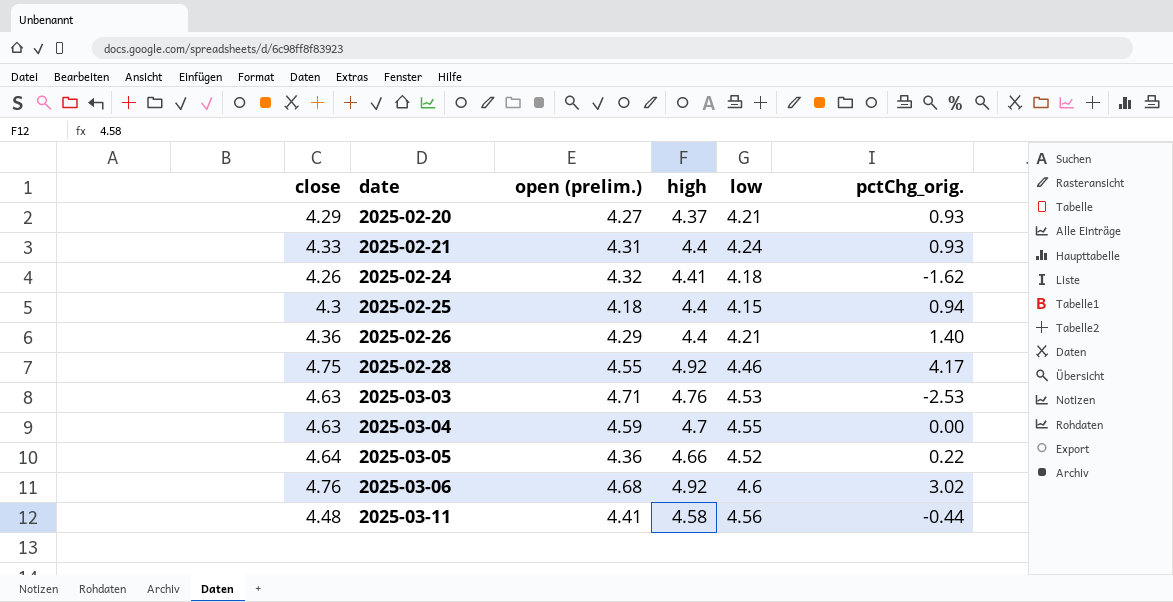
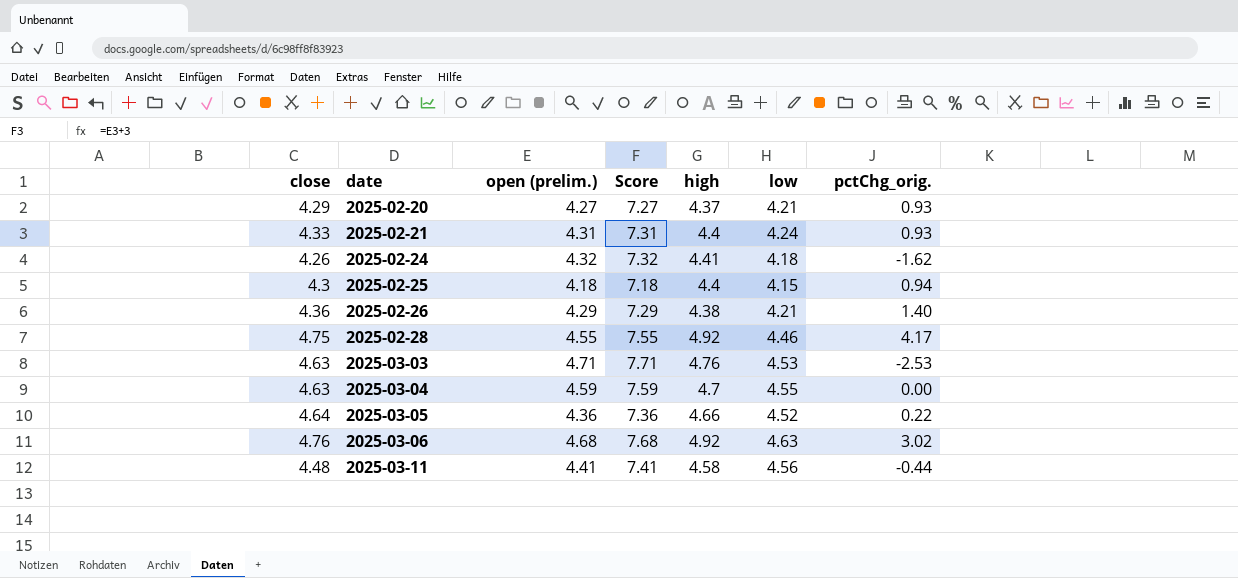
column Score | formula: none -> [open (prelim.)] + 3
2025-02-26 | high: 4.4 -> 4.38
2025-03-06 | low: 4.6 -> 4.63

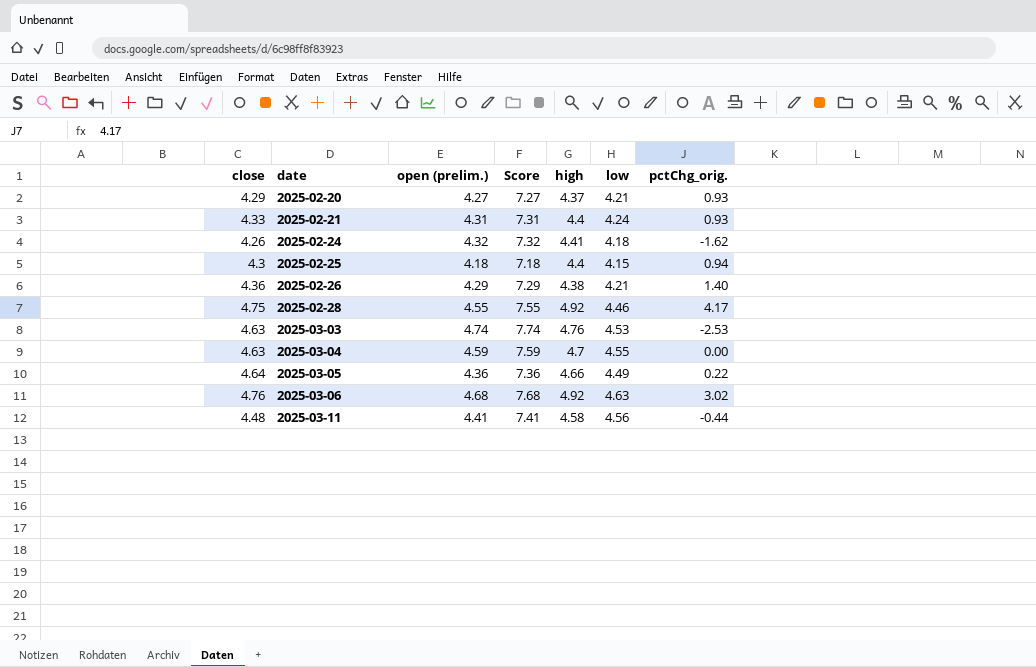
2025-03-03 | open (prelim.): 4.71 -> 4.74
2025-03-03 | Score: 7.71 -> 7.74
2025-03-05 | low: 4.52 -> 4.49

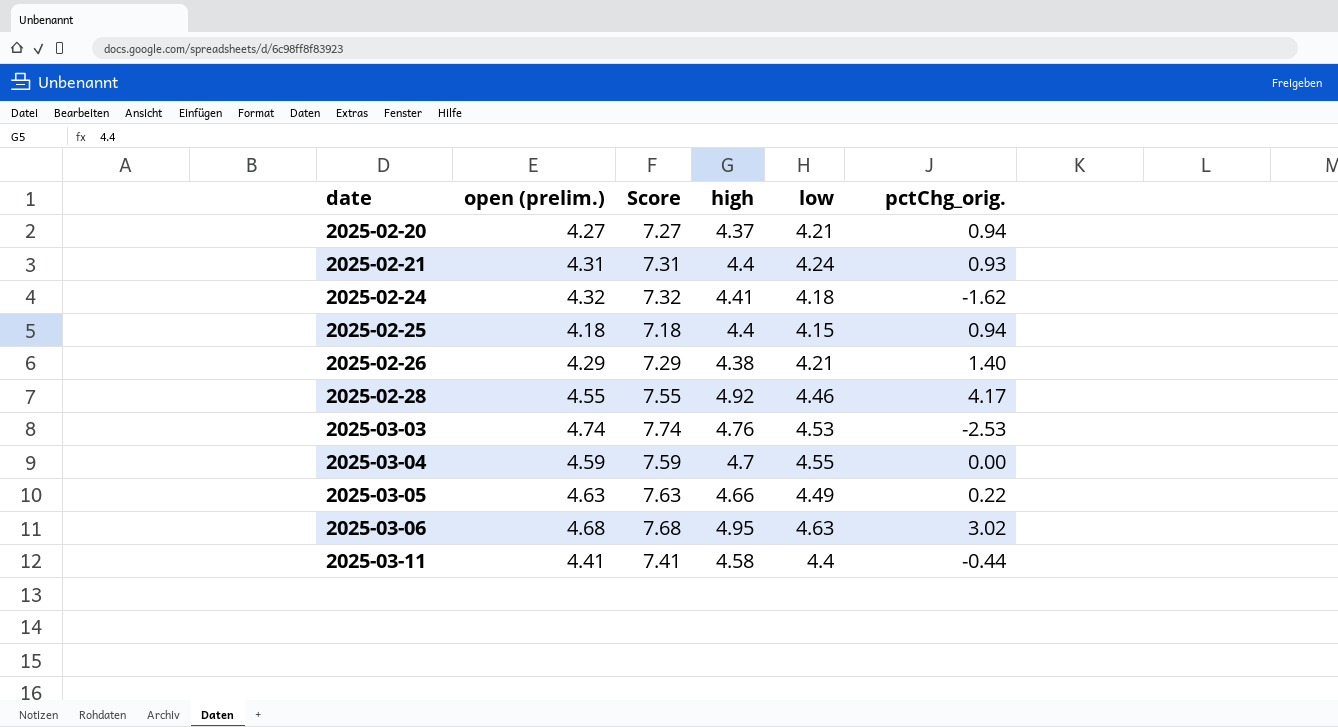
column close | position: 1 -> none
2025-02-20 | pctChg_orig.: 0.93 -> 0.94
2025-03-05 | open (prelim.): 4.36 -> 4.63
2025-03-05 | Score: 7.36 -> 7.63
2025-03-06 | high: 4.92 -> 4.95
2025-03-11 | low: 4.56 -> 4.4

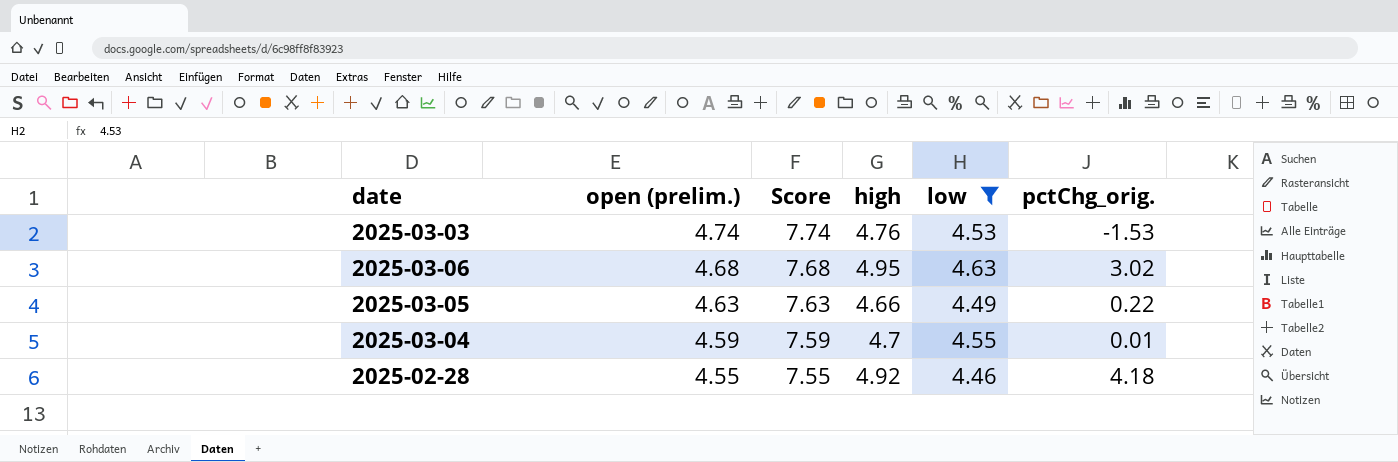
filter: none -> low >= 4.46
row order: date ascending -> open (prelim.) descending
2025-03-03 | pctChg_orig.: -2.53 -> -1.53
2025-03-04 | pctChg_orig.: 0.00 -> 0.01
2025-02-28 | pctChg_orig.: 4.17 -> 4.18

